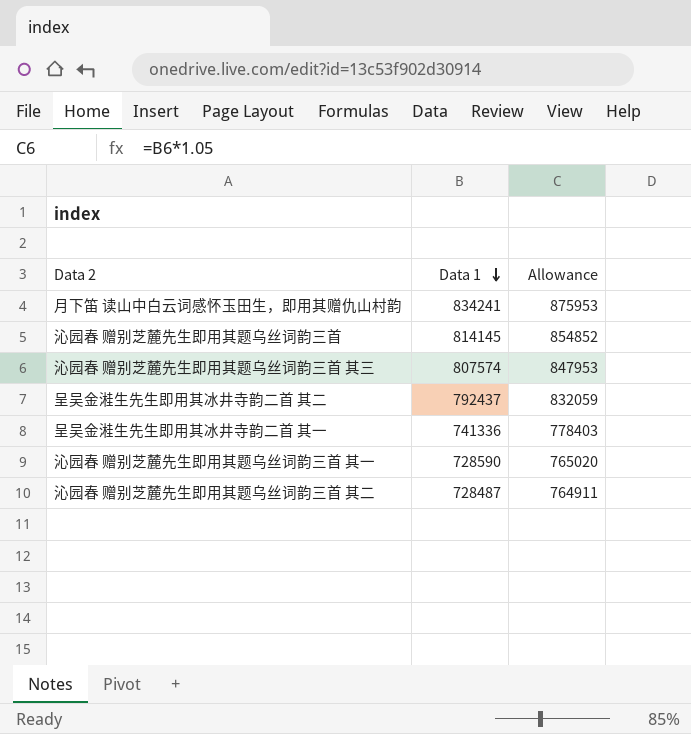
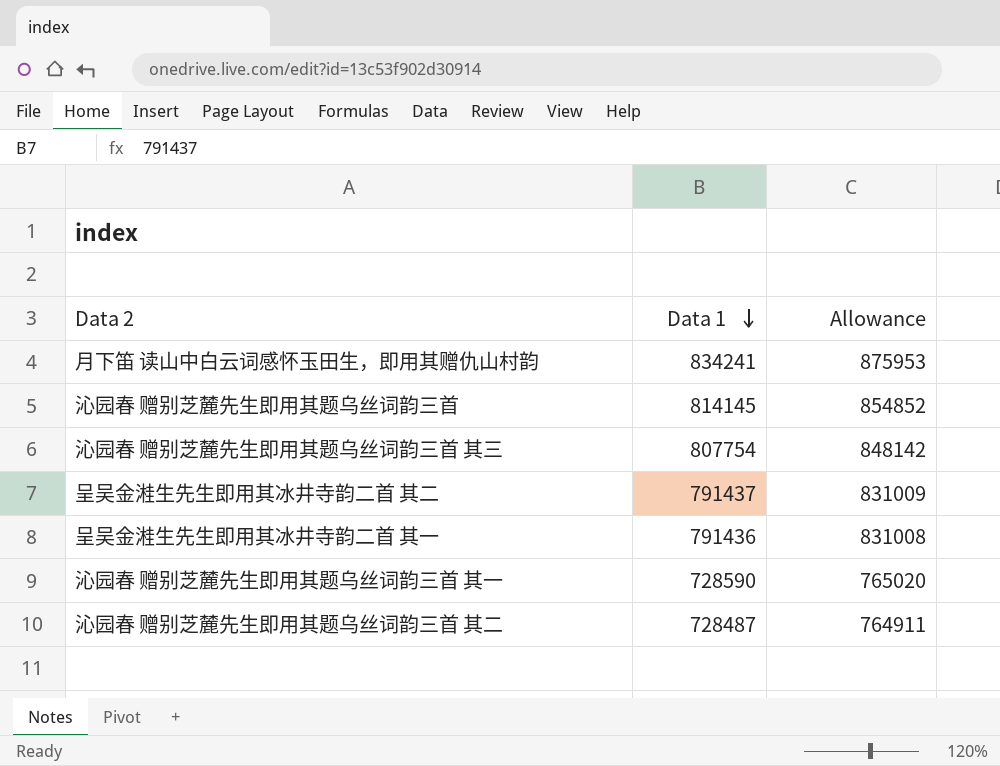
沁园春 赠别芝麓先生即用其题乌丝词韵三首 其三 | Data 1: 807574 -> 807754
沁园春 赠别芝麓先生即用其题乌丝词韵三首 其三 | Allowance: 847953 -> 848142
呈吴金溎生先生即用其冰井寺韵二首 其二 | Data 1: 792437 -> 791437
呈吴金溎生先生即用其冰井寺韵二首 其二 | Allowance: 832059 -> 831009
呈吴金溎生先生即用其冰井寺韵二首 其一 | Data 1: 741336 -> 791436
呈吴金溎生先生即用其冰井寺韵二首 其一 | Allowance: 778403 -> 831008

